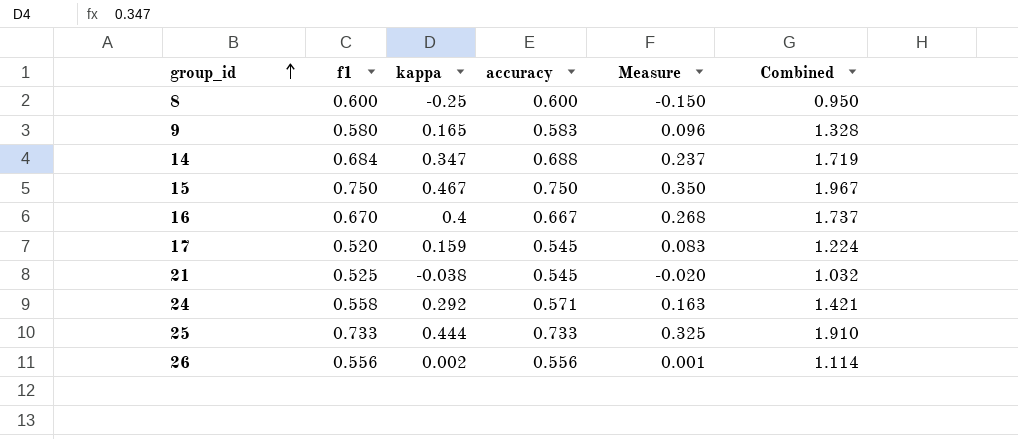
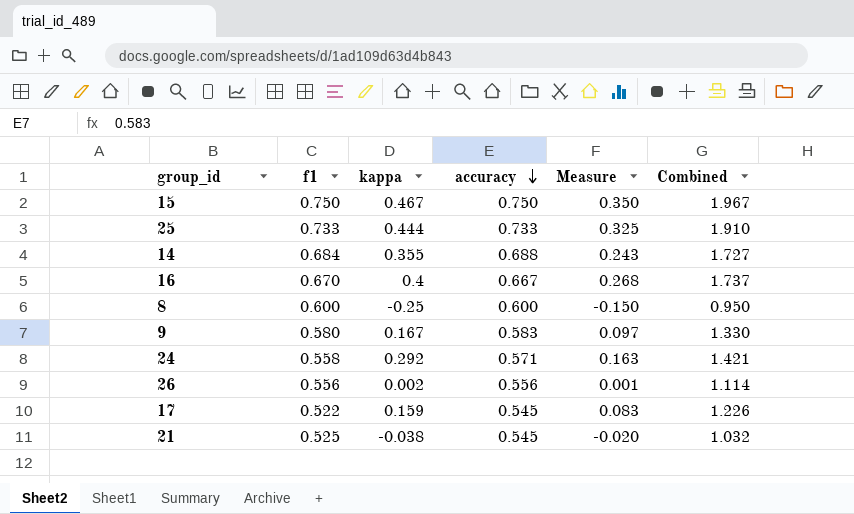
row order: group_id ascending -> accuracy descending
14 | kappa: 0.347 -> 0.355
14 | Measure: 0.237 -> 0.243
14 | Combined: 1.719 -> 1.727
9 | kappa: 0.165 -> 0.167
9 | Measure: 0.096 -> 0.097
9 | Combined: 1.328 -> 1.330
17 | f1: 0.520 -> 0.522
17 | Combined: 1.224 -> 1.226

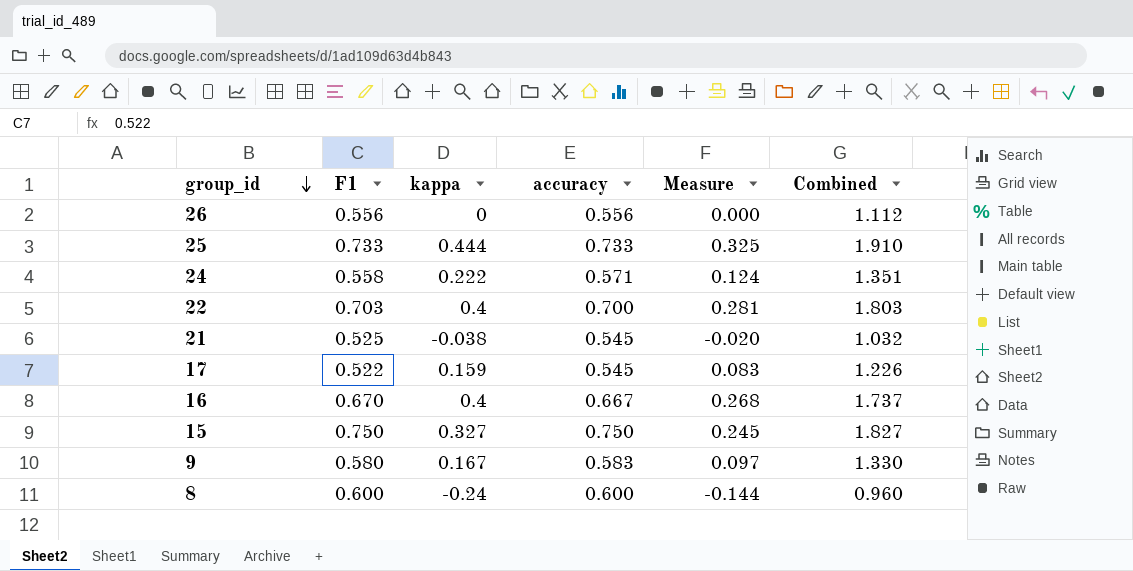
row order: accuracy descending -> group_id descending
column name: f1 -> F1
row 14: 0.684 | 0.355 | 0.688 | 0.243 | 1.727 -> none
26 | kappa: 0.002 -> 0
26 | Measure: 0.001 -> 0.000
26 | Combined: 1.114 -> 1.112
24 | kappa: 0.292 -> 0.222
24 | Measure: 0.163 -> 0.124
24 | Combined: 1.421 -> 1.351
row 22: none -> 0.703 | 0.4 | 0.700 | 0.281 | 1.803
15 | kappa: 0.467 -> 0.327
15 | Measure: 0.350 -> 0.245
15 | Combined: 1.967 -> 1.827
8 | kappa: -0.25 -> -0.24
8 | Measure: -0.150 -> -0.144
8 | Combined: 0.950 -> 0.960

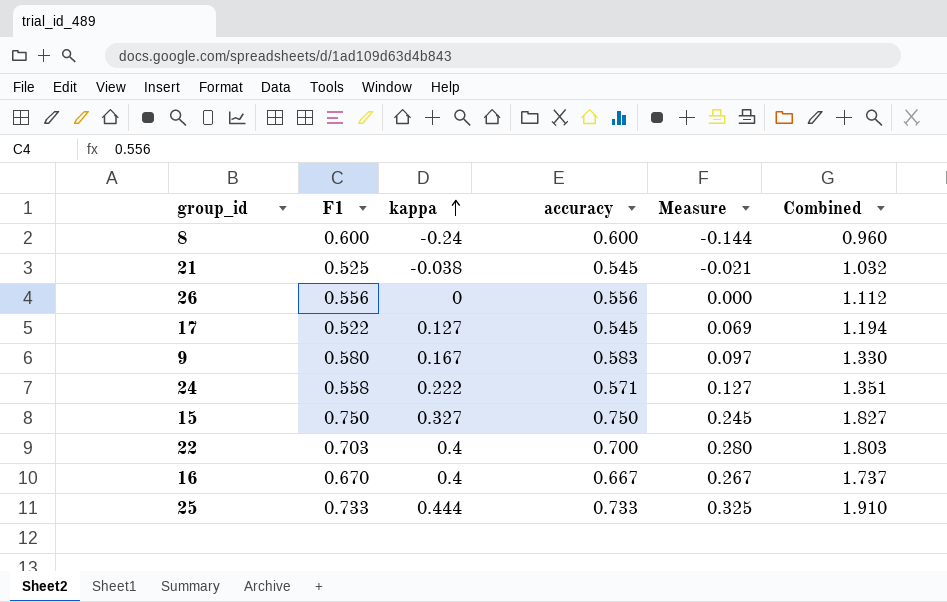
row order: group_id descending -> kappa ascending
column Measure | formula: [F1] * [kappa] -> [kappa] * [accuracy]
17 | kappa: 0.159 -> 0.127
17 | Combined: 1.226 -> 1.194

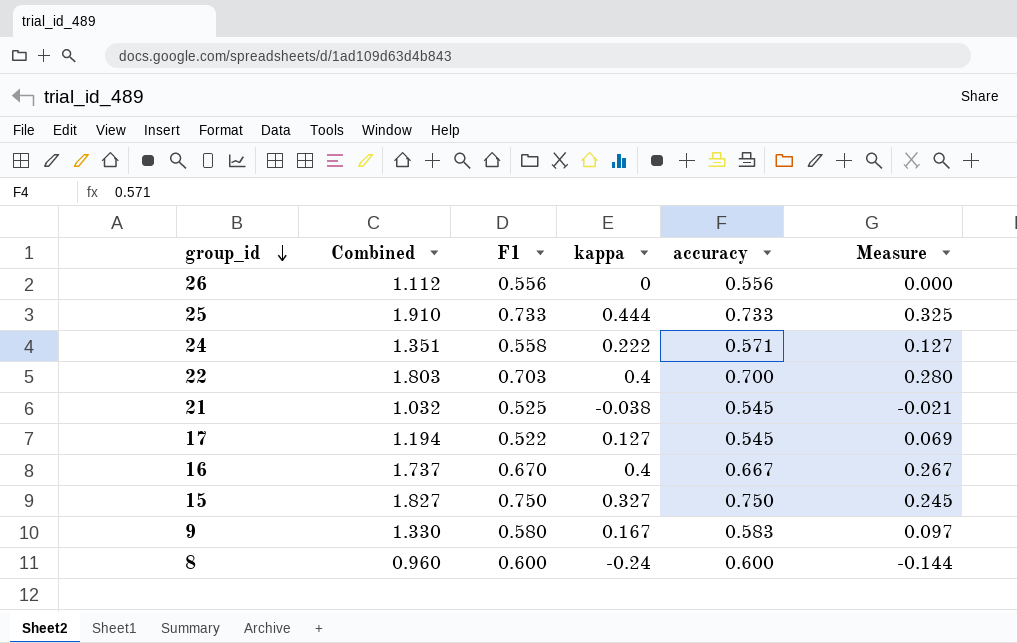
row order: kappa ascending -> group_id descending
column Combined | position: 6 -> 2

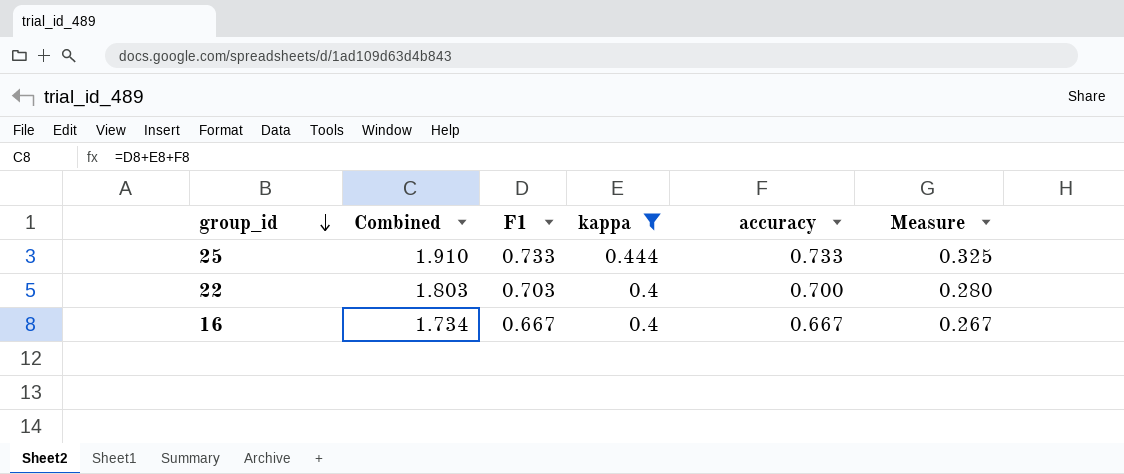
filter: none -> kappa >= 0.4
16 | Combined: 1.737 -> 1.734
16 | F1: 0.670 -> 0.667

